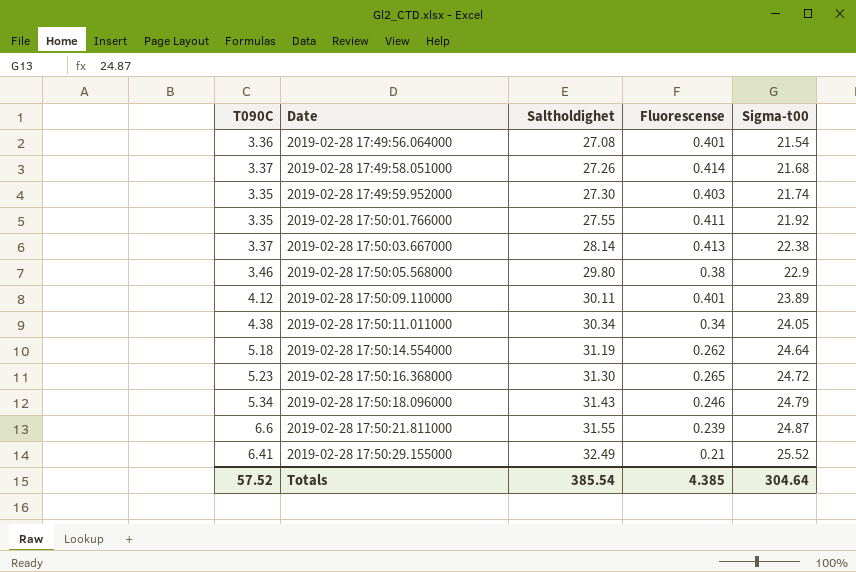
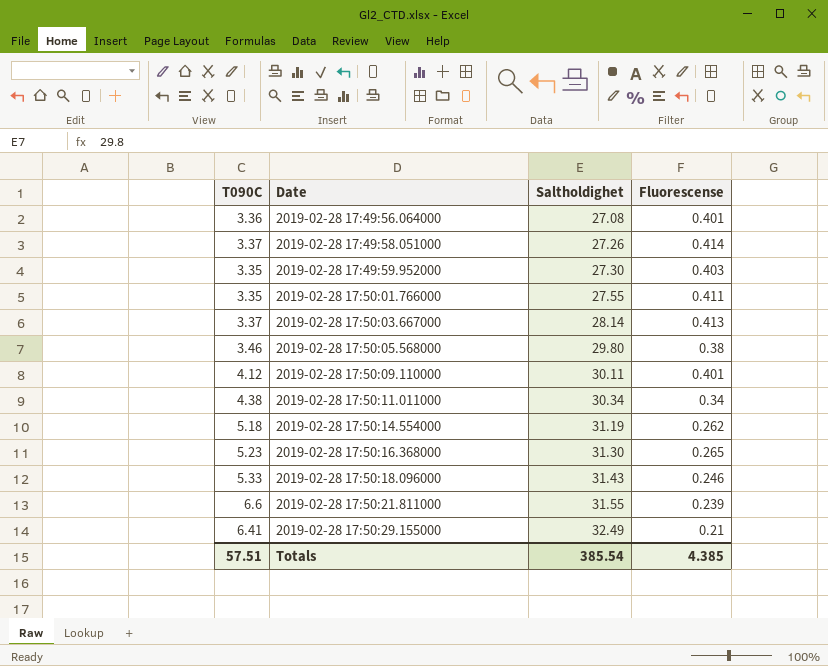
column Sigma-t00 | position: 5 -> none
2019-02-28 17:50:18.096000 | T090C: 5.34 -> 5.33
Totals | T090C: 57.52 -> 57.51

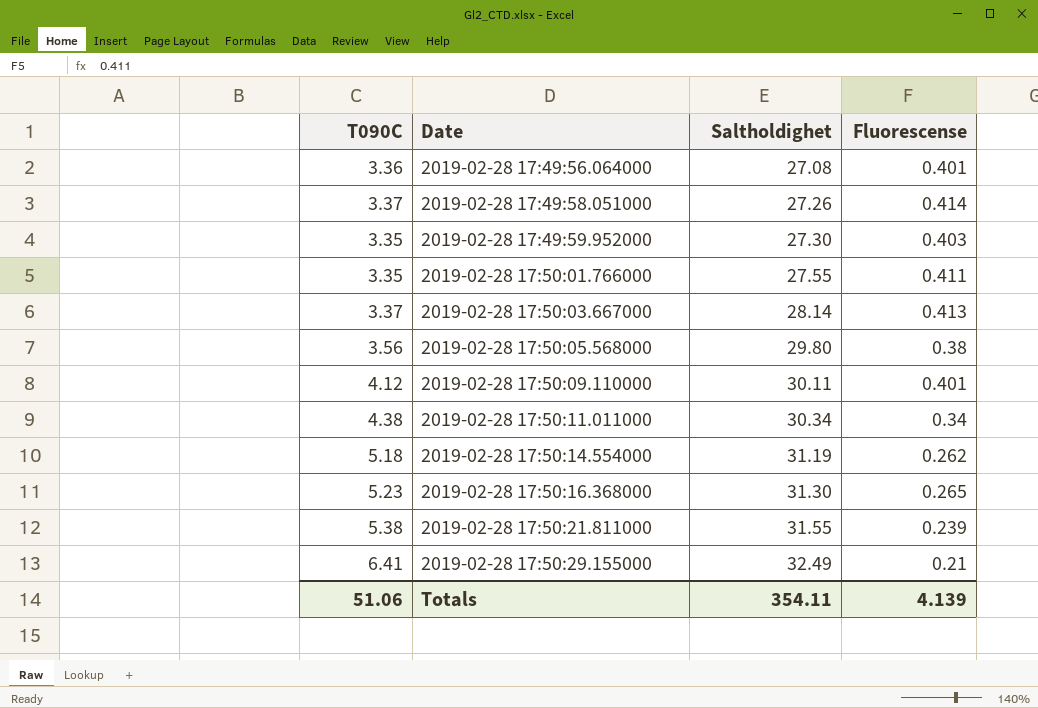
row 2019-02-28 17:50:18.096000: 5.33 | 31.43 | 0.246 -> none
2019-02-28 17:50:05.568000 | T090C: 3.46 -> 3.56
2019-02-28 17:50:21.811000 | T090C: 6.6 -> 5.38
Totals | T090C: 57.51 -> 51.06
Totals | Saltholdighet: 385.54 -> 354.11
Totals | Fluorescense: 4.385 -> 4.139

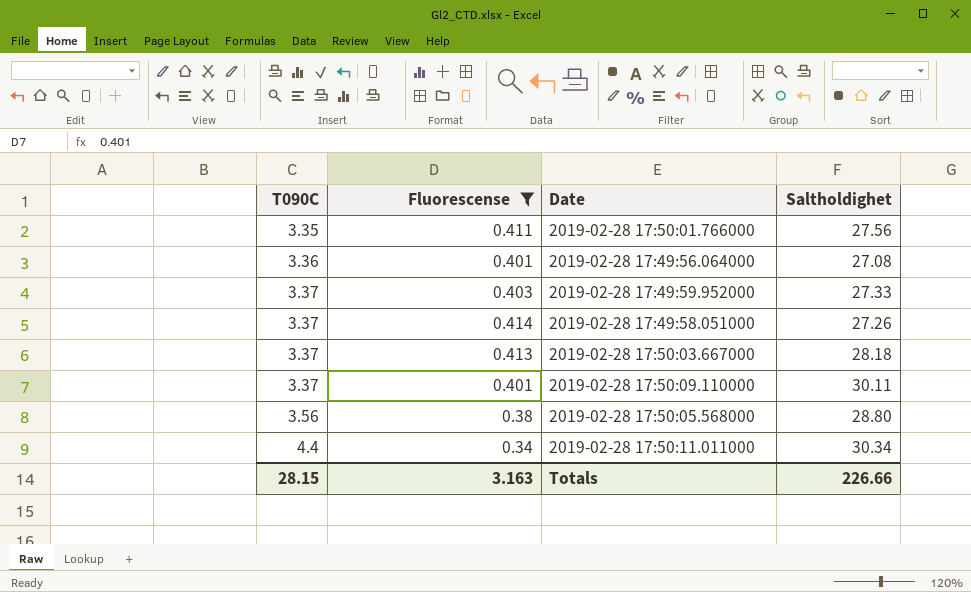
filter: none -> Fluorescense >= 0.34
row order: Date ascending -> T090C ascending
column Fluorescense | position: 4 -> 2
2019-02-28 17:50:01.766000 | Saltholdighet: 27.55 -> 27.56
2019-02-28 17:49:59.952000 | T090C: 3.35 -> 3.37
2019-02-28 17:49:59.952000 | Saltholdighet: 27.30 -> 27.33
2019-02-28 17:50:03.667000 | Saltholdighet: 28.14 -> 28.18
2019-02-28 17:50:09.110000 | T090C: 4.12 -> 3.37
2019-02-28 17:50:05.568000 | Saltholdighet: 29.80 -> 28.80
2019-02-28 17:50:11.011000 | T090C: 4.38 -> 4.4
Totals | T090C: 51.06 -> 28.15
Totals | Fluorescense: 4.139 -> 3.163
Totals | Saltholdighet: 354.11 -> 226.66

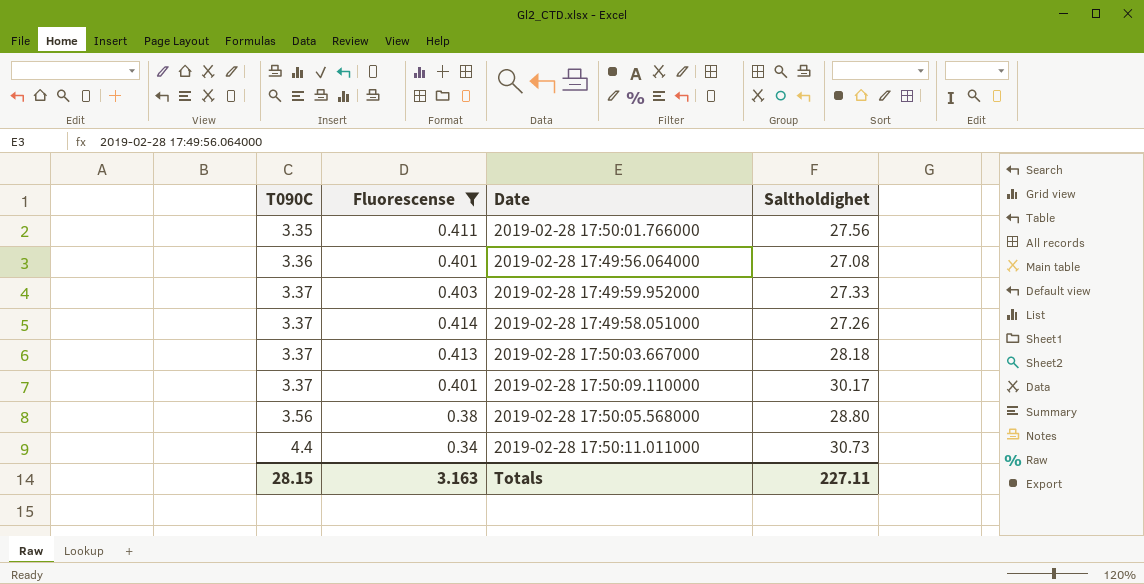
2019-02-28 17:50:09.110000 | Saltholdighet: 30.11 -> 30.17
2019-02-28 17:50:11.011000 | Saltholdighet: 30.34 -> 30.73
Totals | Saltholdighet: 226.66 -> 227.11

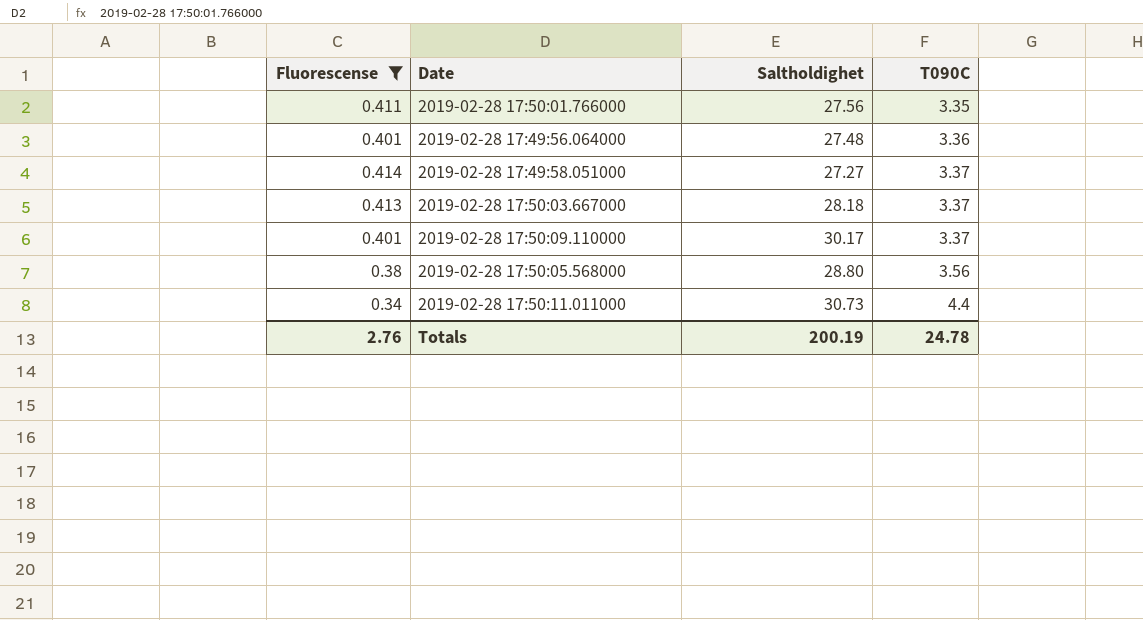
column T090C | position: 1 -> 4
row 2019-02-28 17:49:59.952000: 3.37 | 0.403 | 27.33 -> none
2019-02-28 17:49:56.064000 | Saltholdighet: 27.08 -> 27.48
2019-02-28 17:49:58.051000 | Saltholdighet: 27.26 -> 27.27
Totals | Fluorescense: 3.163 -> 2.76
Totals | Saltholdighet: 227.11 -> 200.19
Totals | T090C: 28.15 -> 24.78

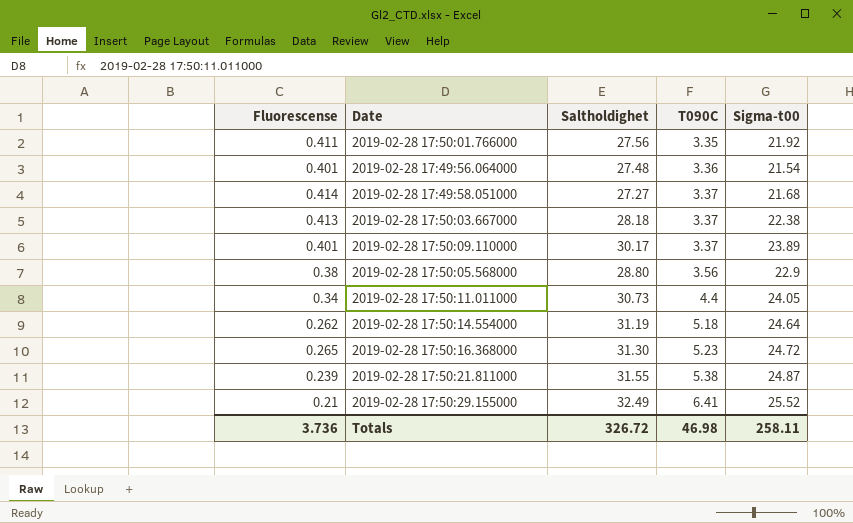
filter: Fluorescense >= 0.34 -> none
column Sigma-t00 | position: none -> 5
Totals | Fluorescense: 2.76 -> 3.736
Totals | Saltholdighet: 200.19 -> 326.72
Totals | T090C: 24.78 -> 46.98

